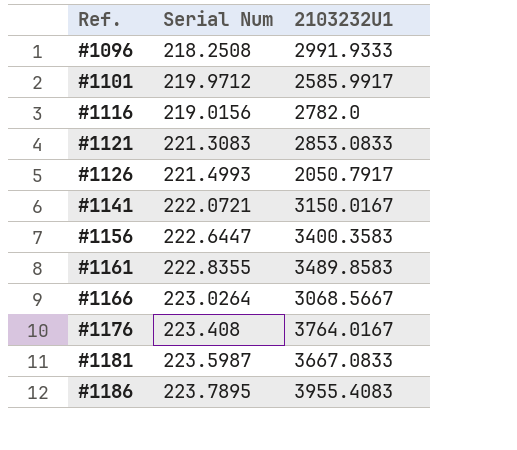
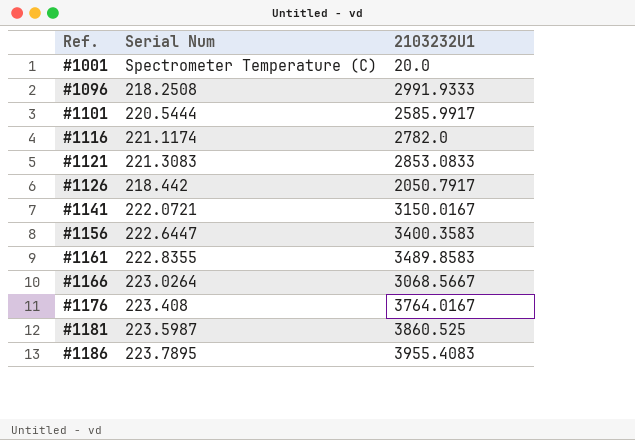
row #1001: none -> Spectrometer Temperature (C) | 20.0
#1101 | Serial Num: 219.9712 -> 220.5444
#1116 | Serial Num: 219.0156 -> 221.1174
#1126 | Serial Num: 221.4993 -> 218.442
#1181 | 2103232U1: 3667.0833 -> 3860.525

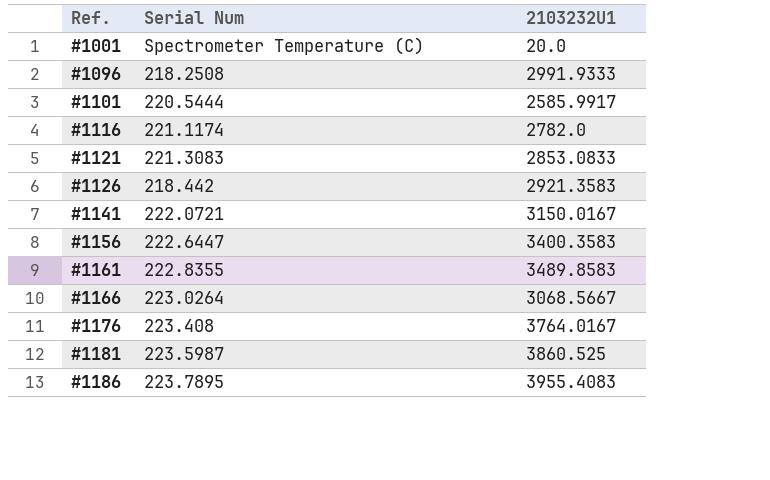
#1126 | 2103232U1: 2050.7917 -> 2921.3583

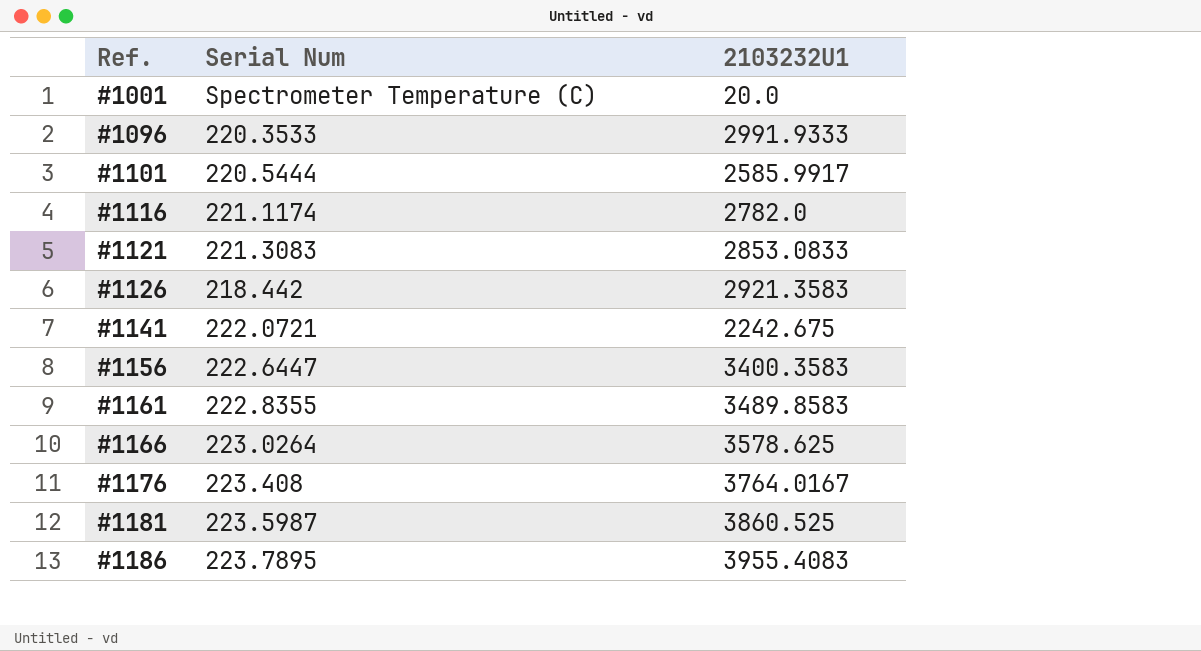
#1096 | Serial Num: 218.2508 -> 220.3533
#1141 | 2103232U1: 3150.0167 -> 2242.675
#1166 | 2103232U1: 3068.5667 -> 3578.625

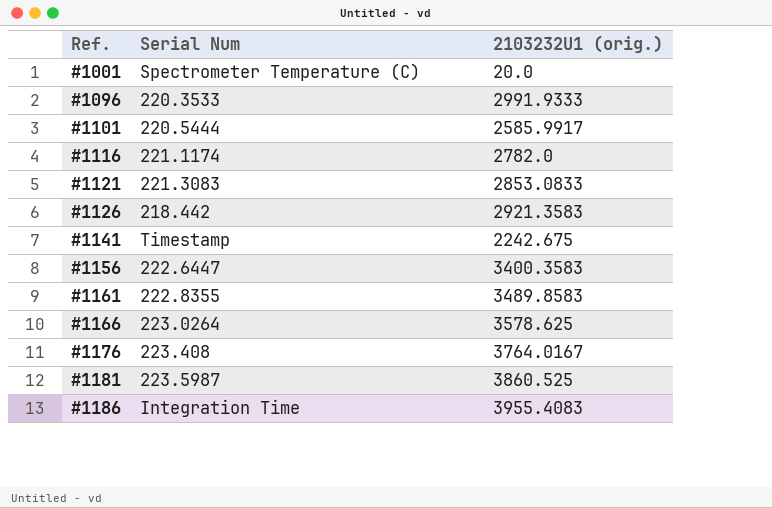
column name: 2103232U1 -> 2103232U1 (orig.)
#1141 | Serial Num: 222.0721 -> Timestamp
#1186 | Serial Num: 223.7895 -> Integration Time

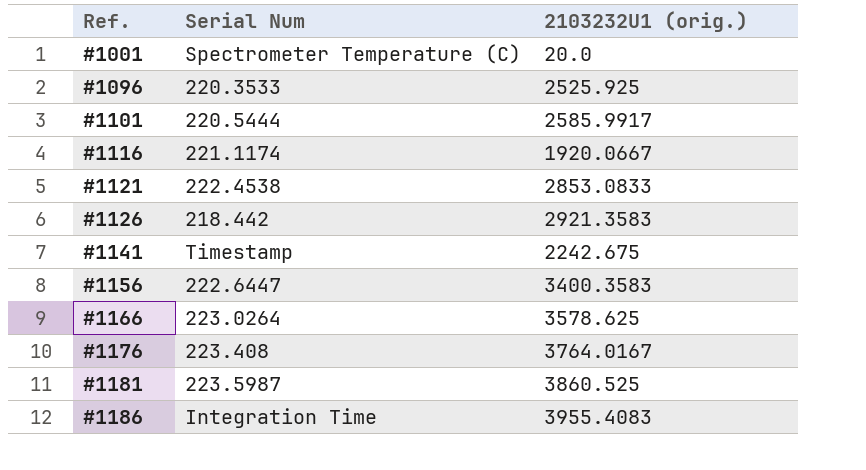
row #1161: 222.8355 | 3489.8583 -> none
#1096 | 2103232U1 (orig.): 2991.9333 -> 2525.925
#1116 | 2103232U1 (orig.): 2782.0 -> 1920.0667
#1121 | Serial Num: 221.3083 -> 222.4538

